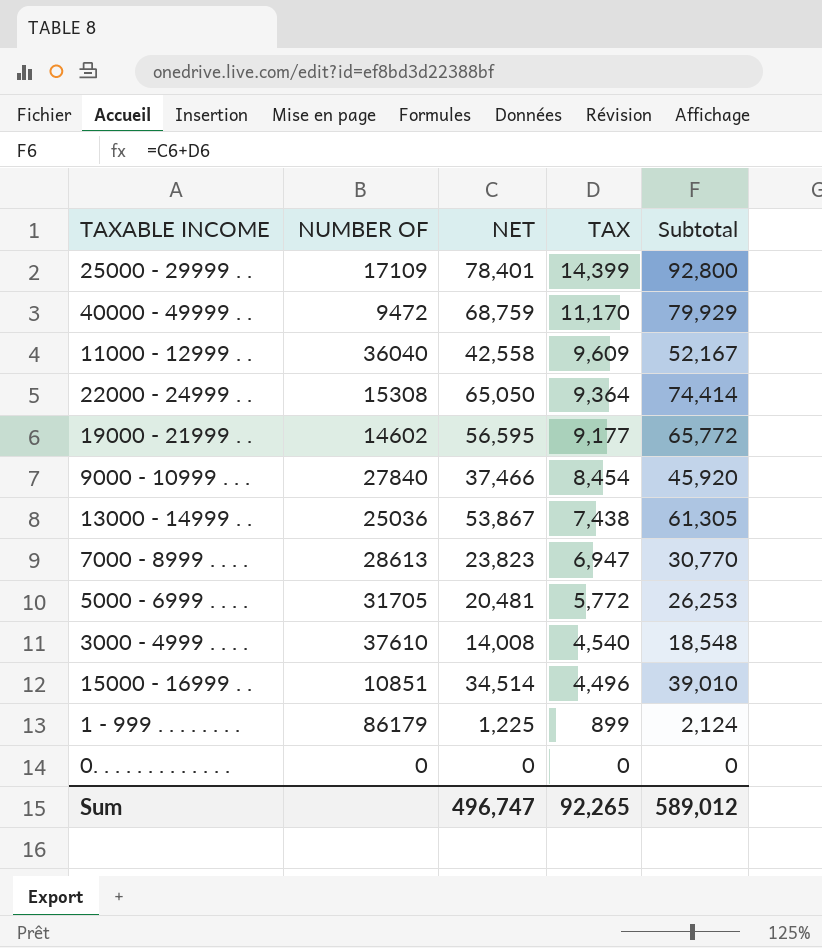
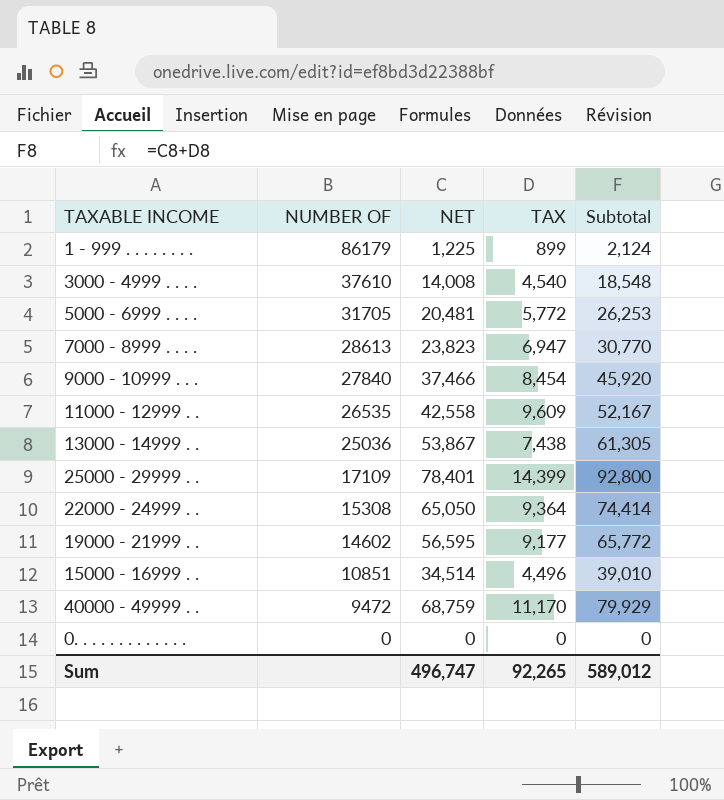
row order: TAX descending -> NUMBER OF descending
11000 - 12999 . . | NUMBER OF: 36040 -> 26535

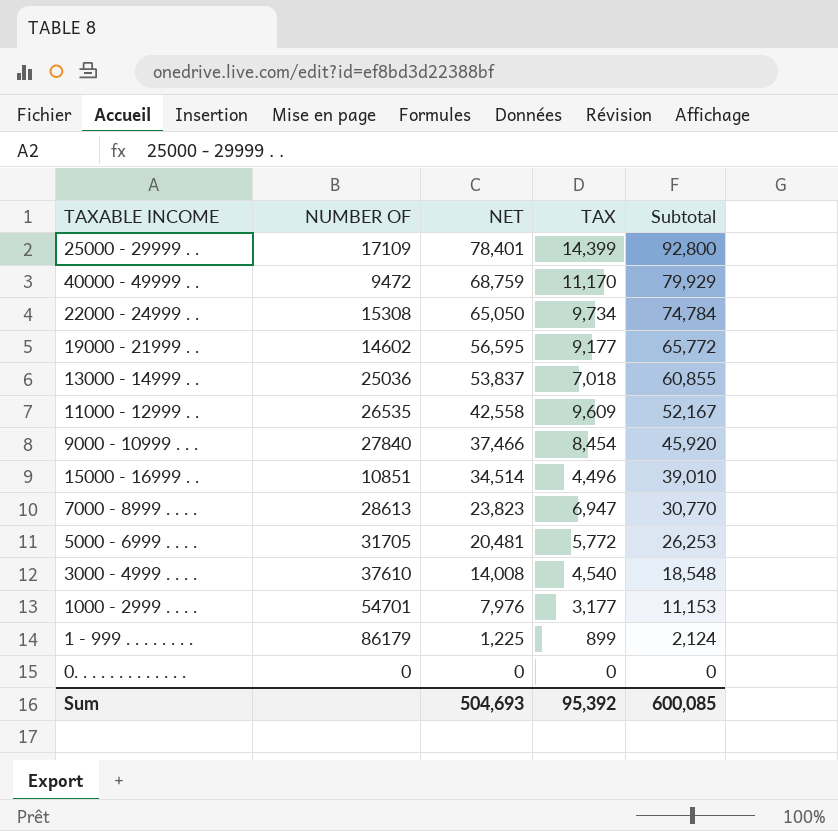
row order: NUMBER OF descending -> NET descending
22000 - 24999 . . | TAX: 9,364 -> 9,734
22000 - 24999 . . | Subtotal: 74,414 -> 74,784
13000 - 14999 . . | NET: 53,867 -> 53,837
13000 - 14999 . . | TAX: 7,438 -> 7,018
13000 - 14999 . . | Subtotal: 61,305 -> 60,855
row 1000 - 2999 . . . .: none -> 54701 | 7,976 | 3,177 | 11,153
Sum | NET: 496,747 -> 504,693
Sum | TAX: 92,265 -> 95,392
Sum | Subtotal: 589,012 -> 600,085

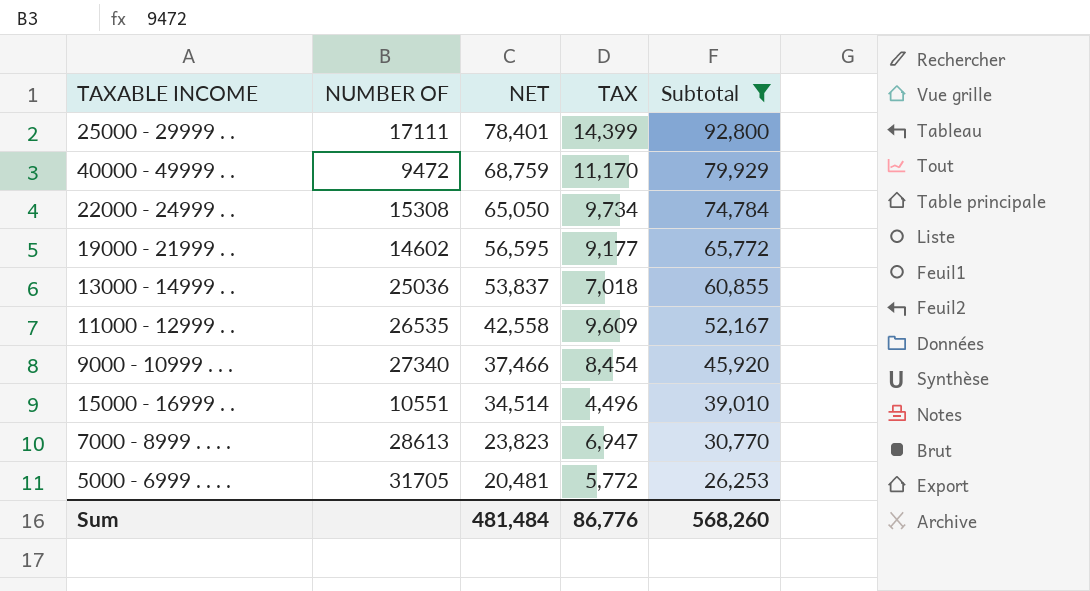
filter: none -> Subtotal >= 26,253
25000 - 29999 . . | NUMBER OF: 17109 -> 17111
9000 - 10999 . . . | NUMBER OF: 27840 -> 27340
15000 - 16999 . . | NUMBER OF: 10851 -> 10551
Sum | NET: 504,693 -> 481,484
Sum | TAX: 95,392 -> 86,776
Sum | Subtotal: 600,085 -> 568,260

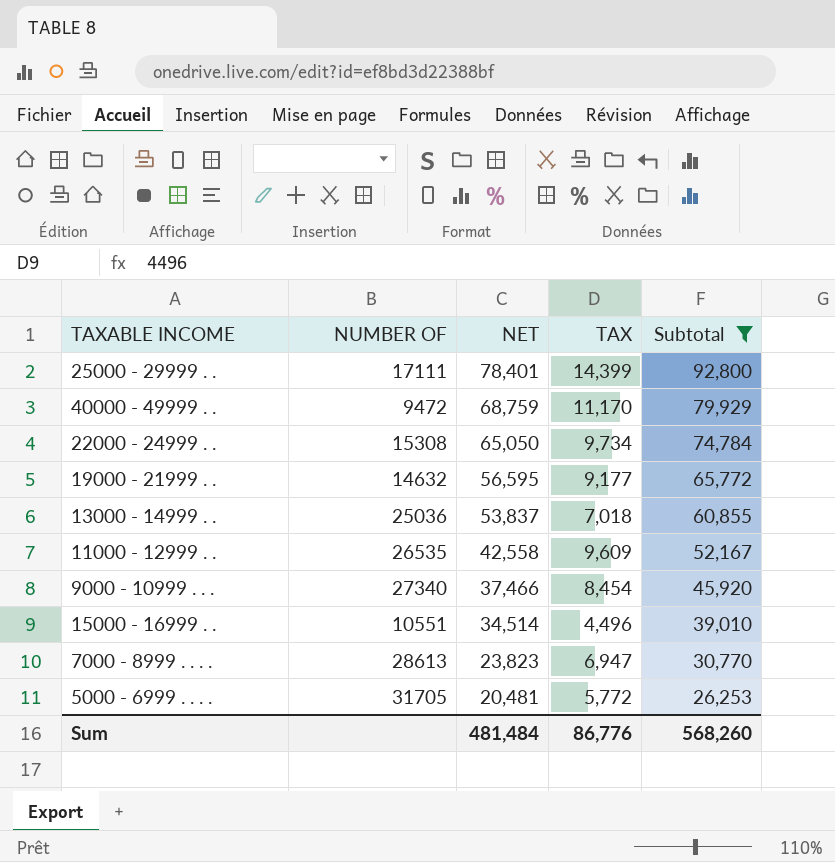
19000 - 21999 . . | NUMBER OF: 14602 -> 14632

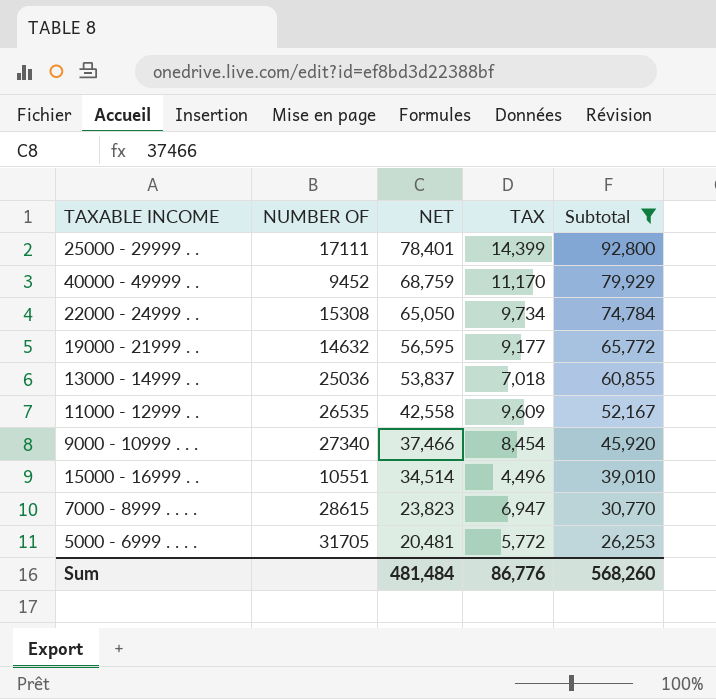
40000 - 49999 . . | NUMBER OF: 9472 -> 9452
7000 - 8999 . . . . | NUMBER OF: 28613 -> 28615

